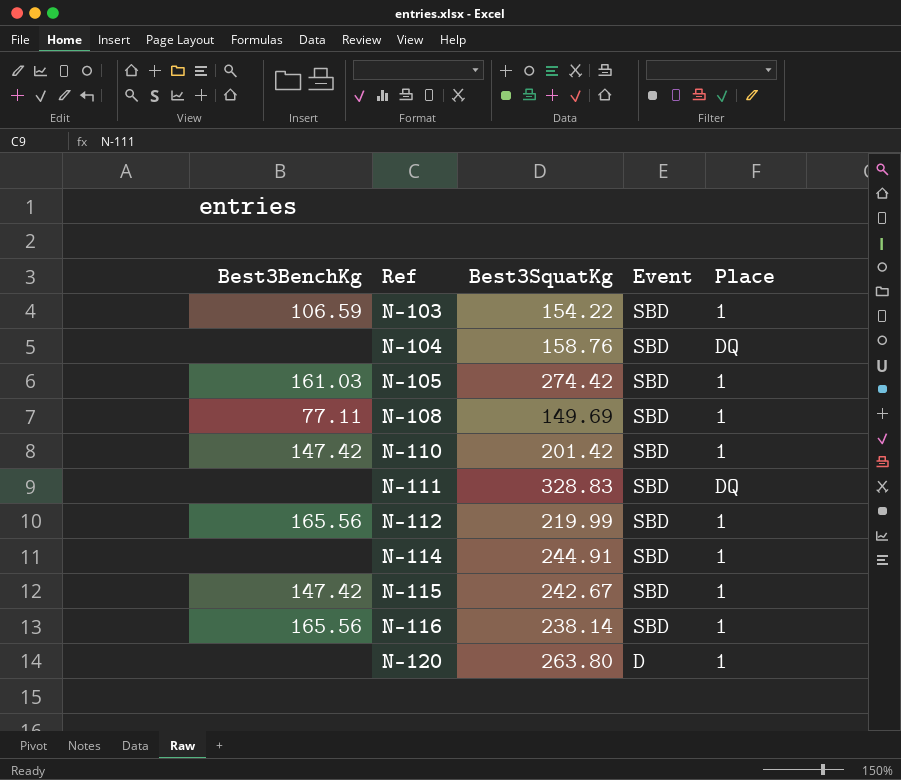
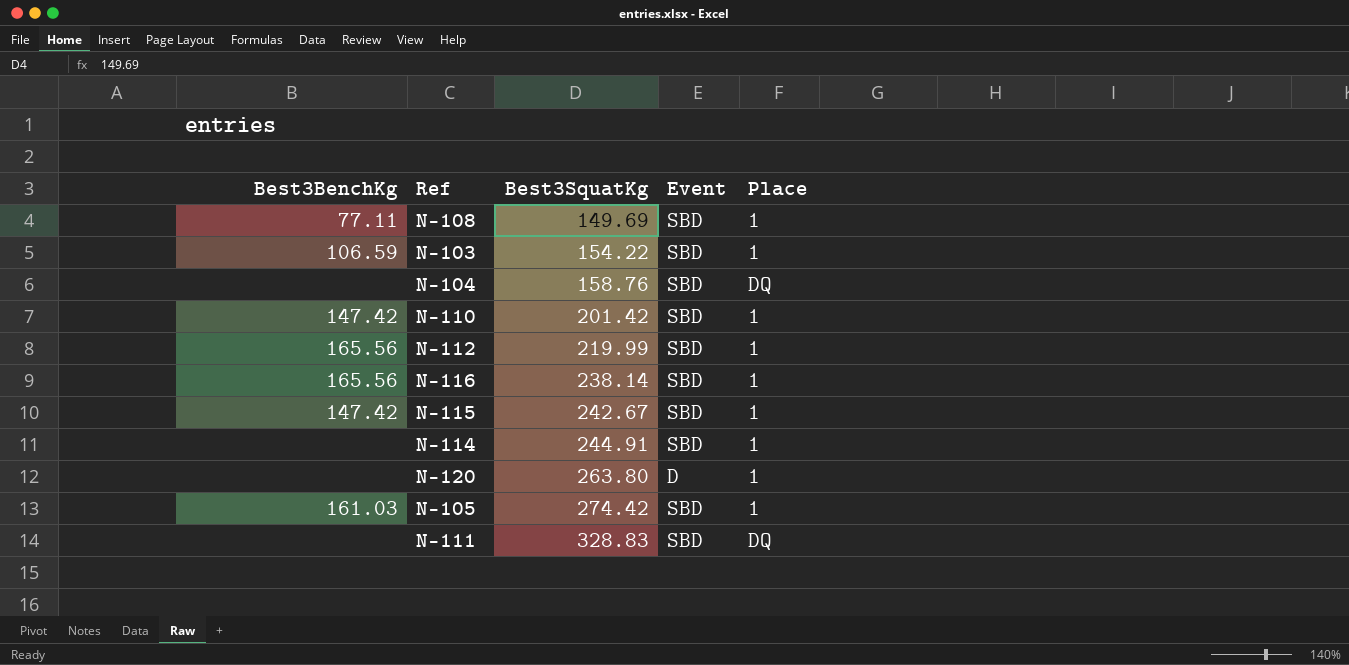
row order: Ref ascending -> Best3SquatKg ascending

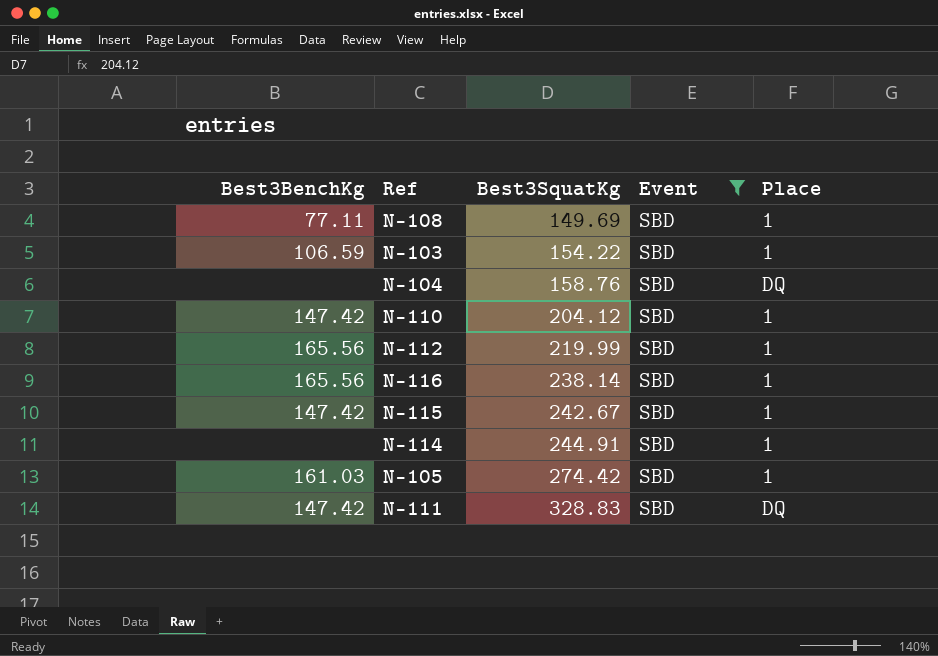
filter: none -> Event = SBD
N-110 | Best3SquatKg: 201.42 -> 204.12
N-111 | Best3BenchKg: none -> 147.42

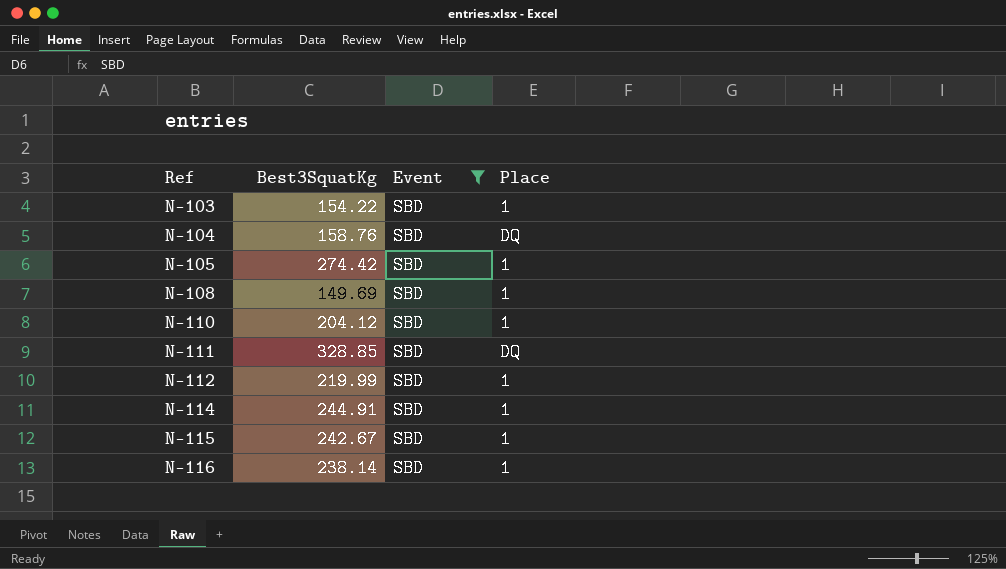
row order: Best3SquatKg ascending -> Ref ascending
column Best3BenchKg | position: 1 -> none
N-111 | Best3SquatKg: 328.83 -> 328.85

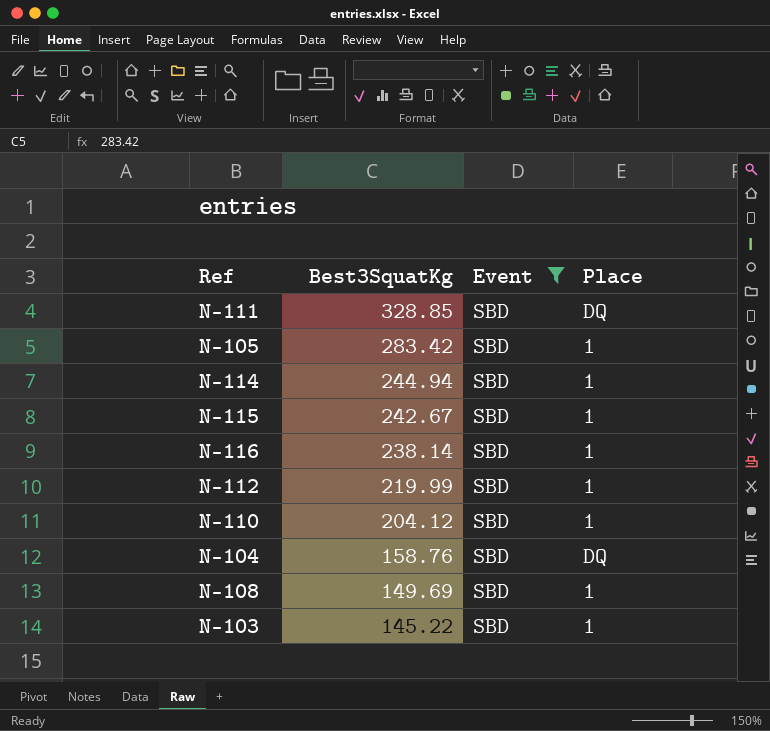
row order: Ref ascending -> Best3SquatKg descending
N-105 | Best3SquatKg: 274.42 -> 283.42
N-114 | Best3SquatKg: 244.91 -> 244.94
N-103 | Best3SquatKg: 154.22 -> 145.22

